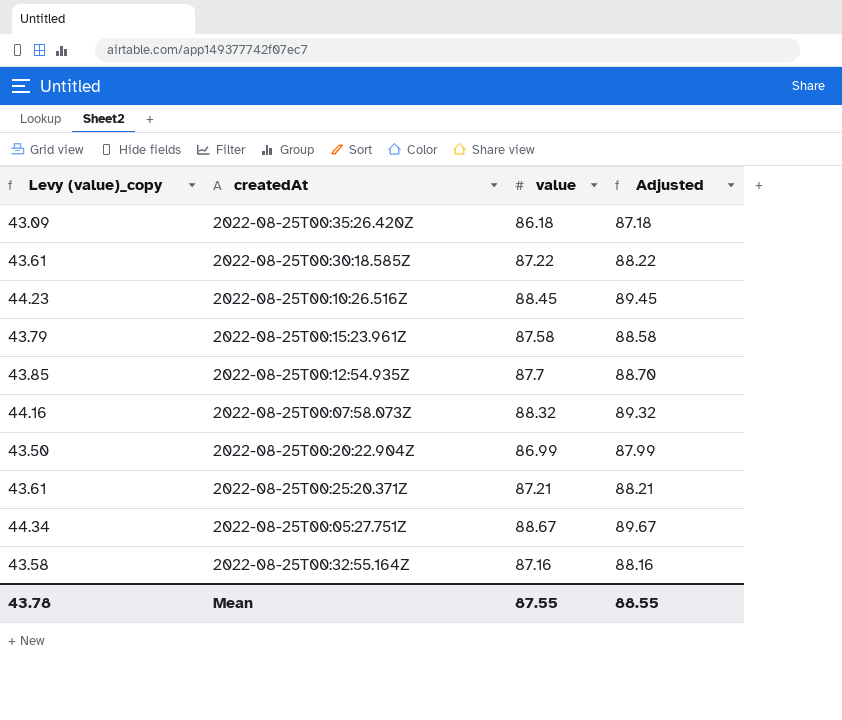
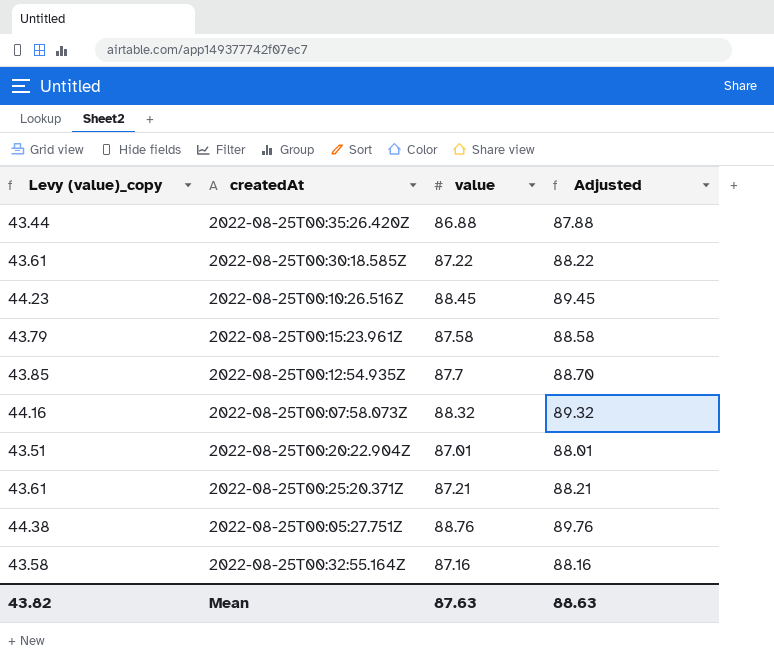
2022-08-25T00:35:26.420Z | Levy (value)_copy: 43.09 -> 43.44
2022-08-25T00:35:26.420Z | value: 86.18 -> 86.88
2022-08-25T00:35:26.420Z | Adjusted: 87.18 -> 87.88
2022-08-25T00:20:22.904Z | Levy (value)_copy: 43.50 -> 43.51
2022-08-25T00:20:22.904Z | value: 86.99 -> 87.01
2022-08-25T00:20:22.904Z | Adjusted: 87.99 -> 88.01
2022-08-25T00:05:27.751Z | Levy (value)_copy: 44.34 -> 44.38
2022-08-25T00:05:27.751Z | value: 88.67 -> 88.76
2022-08-25T00:05:27.751Z | Adjusted: 89.67 -> 89.76
Mean | Levy (value)_copy: 43.78 -> 43.82
Mean | value: 87.55 -> 87.63
Mean | Adjusted: 88.55 -> 88.63

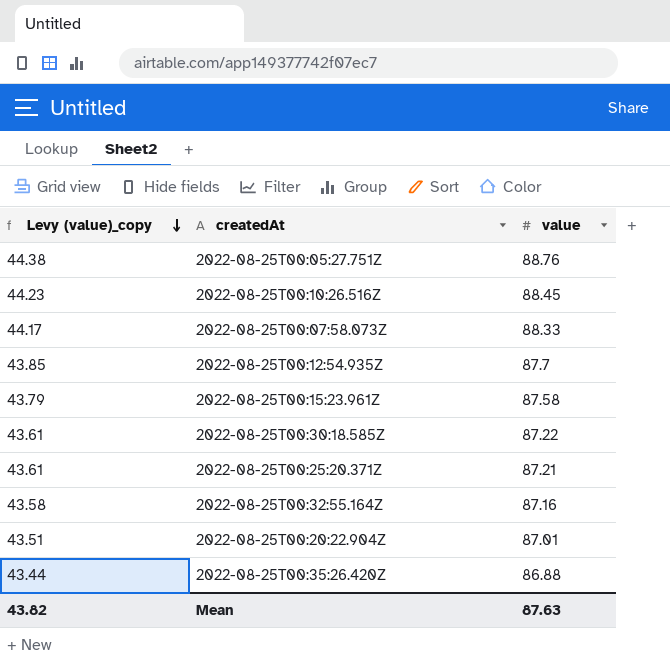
row order: none -> Levy (value)_copy descending
column Adjusted | formula: [value] + 1 -> none
2022-08-25T00:07:58.073Z | Levy (value)_copy: 44.16 -> 44.17
2022-08-25T00:07:58.073Z | value: 88.32 -> 88.33

